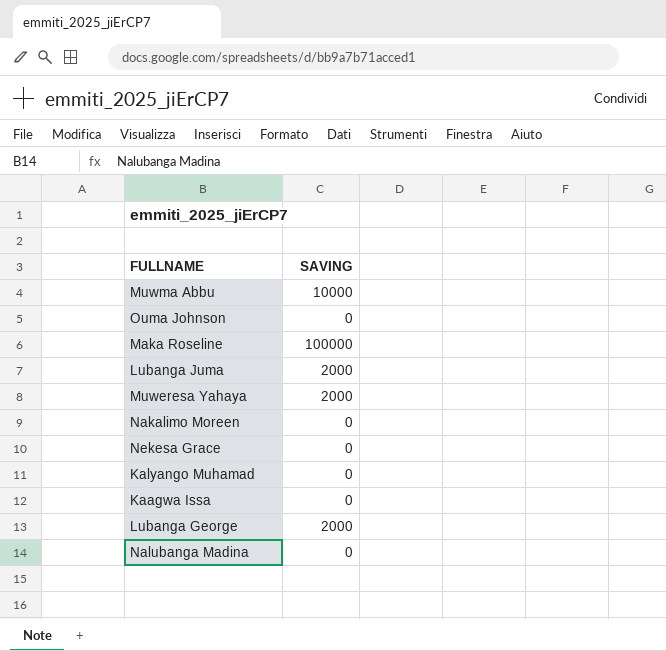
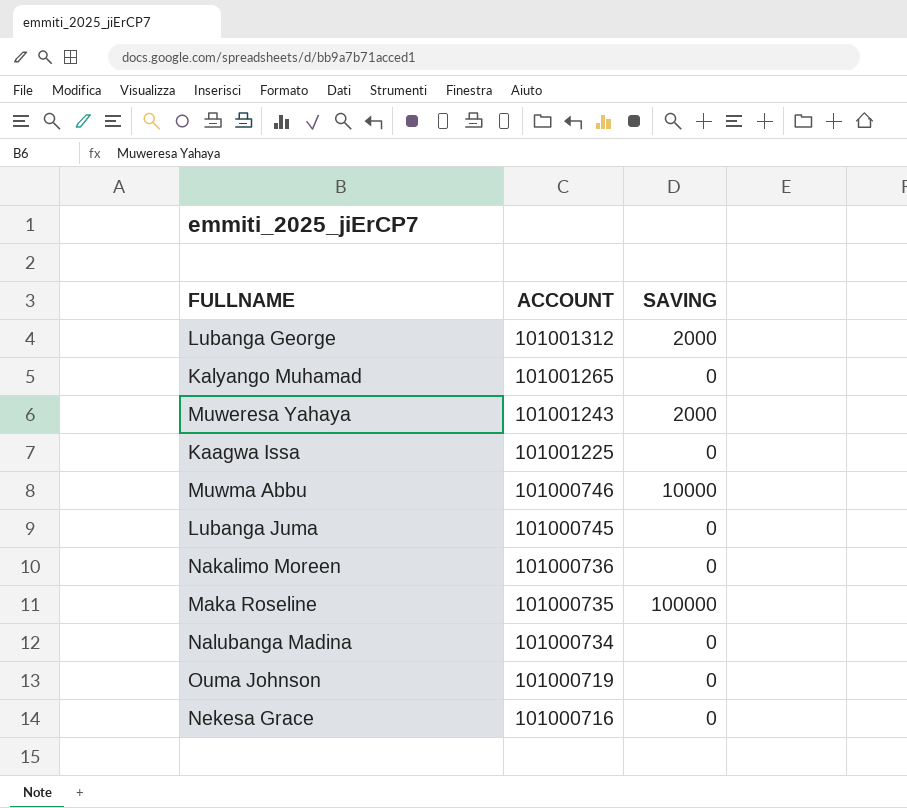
row order: none -> ACCOUNT descending
column ACCOUNT | position: none -> 2
Lubanga Juma | SAVING: 2000 -> 0

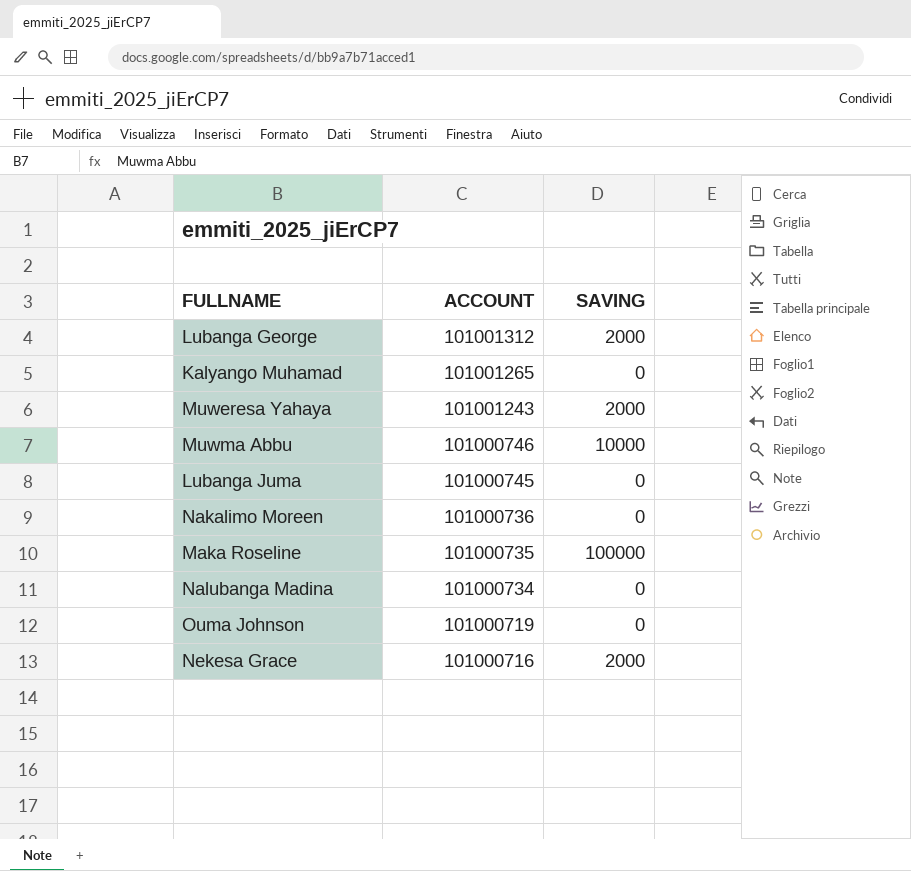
row Kaagwa Issa: 101001225 | 0 -> none
Nekesa Grace | SAVING: 0 -> 2000

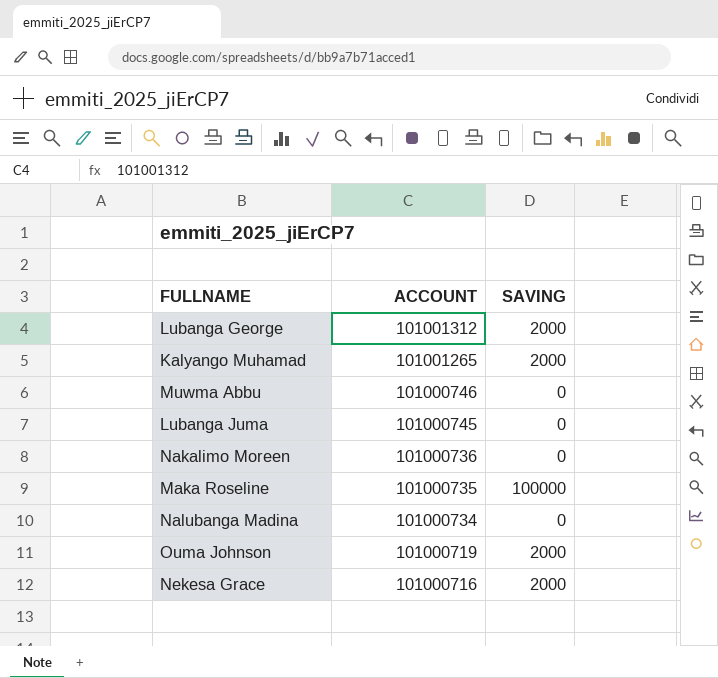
row Muweresa Yahaya: 101001243 | 2000 -> none
Kalyango Muhamad | SAVING: 0 -> 2000
Muwma Abbu | SAVING: 10000 -> 0
Ouma Johnson | SAVING: 0 -> 2000

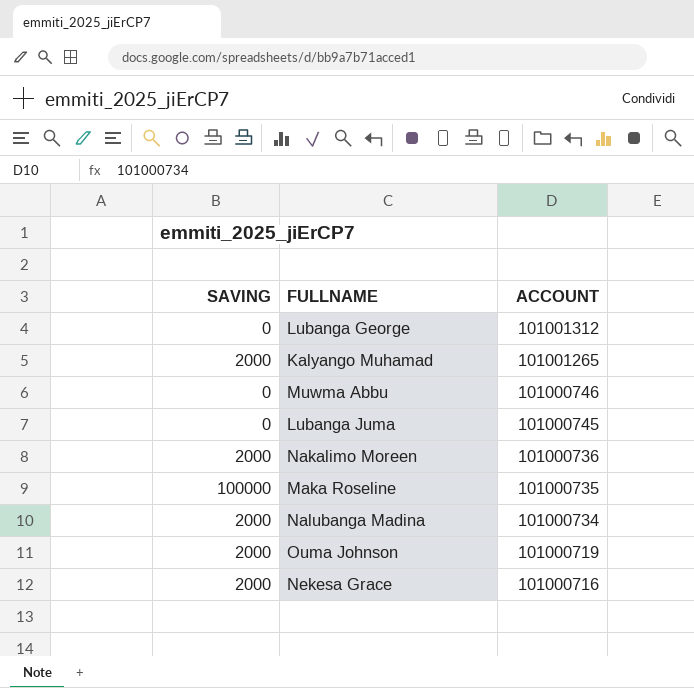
column SAVING | position: 3 -> 1
Lubanga George | SAVING: 2000 -> 0
Nakalimo Moreen | SAVING: 0 -> 2000
Nalubanga Madina | SAVING: 0 -> 2000

